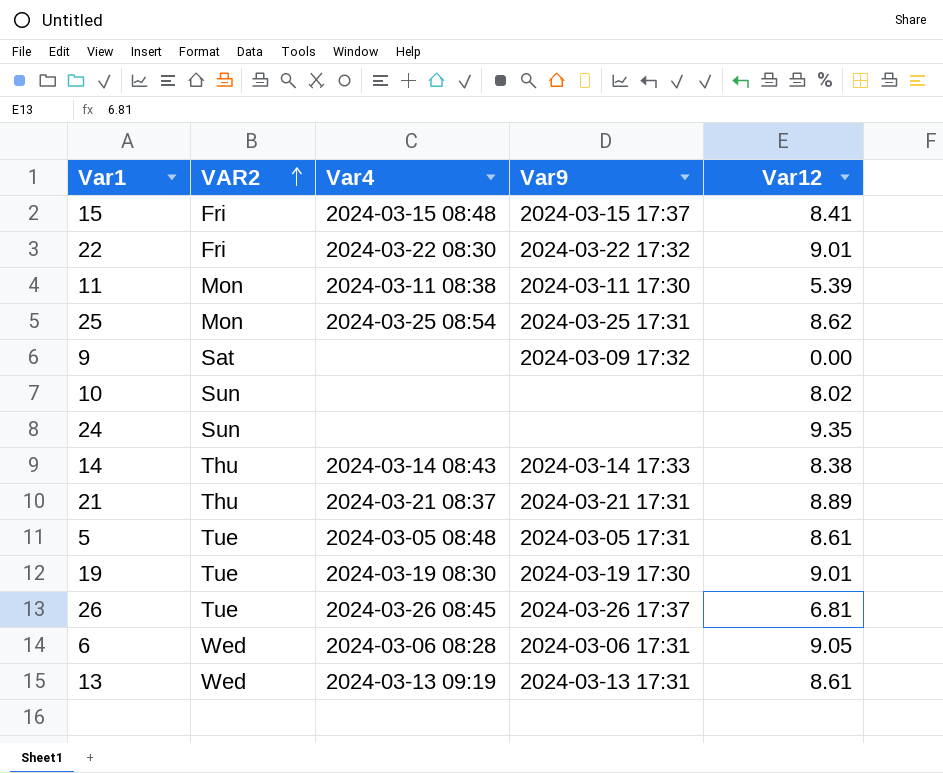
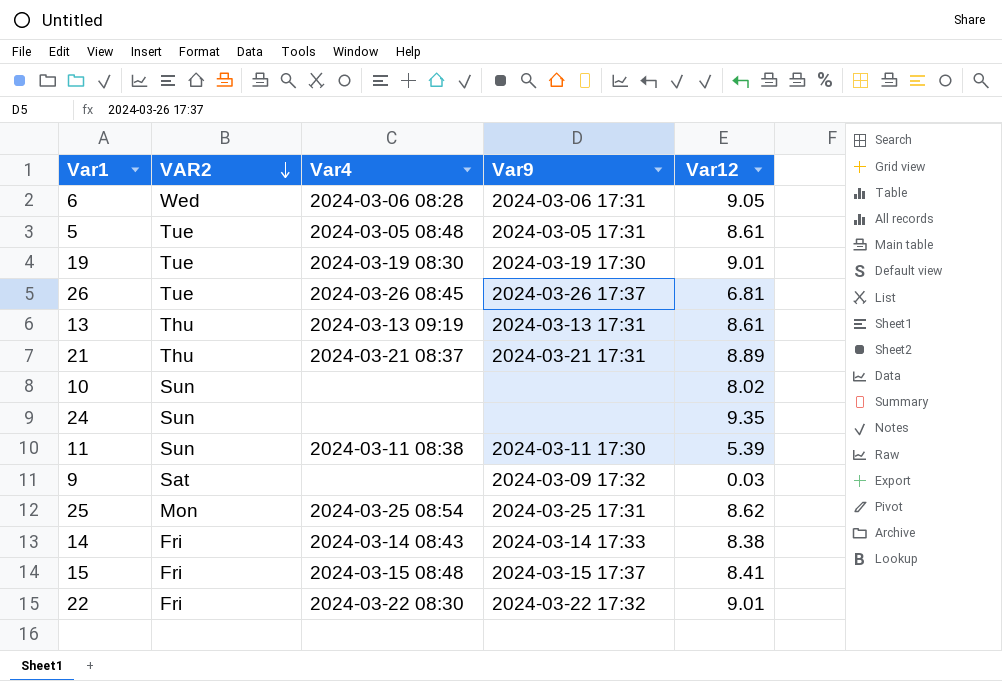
row order: VAR2 ascending -> VAR2 descending
13 | VAR2: Wed -> Thu
11 | VAR2: Mon -> Sun
9 | Var12: 0.00 -> 0.03
14 | VAR2: Thu -> Fri

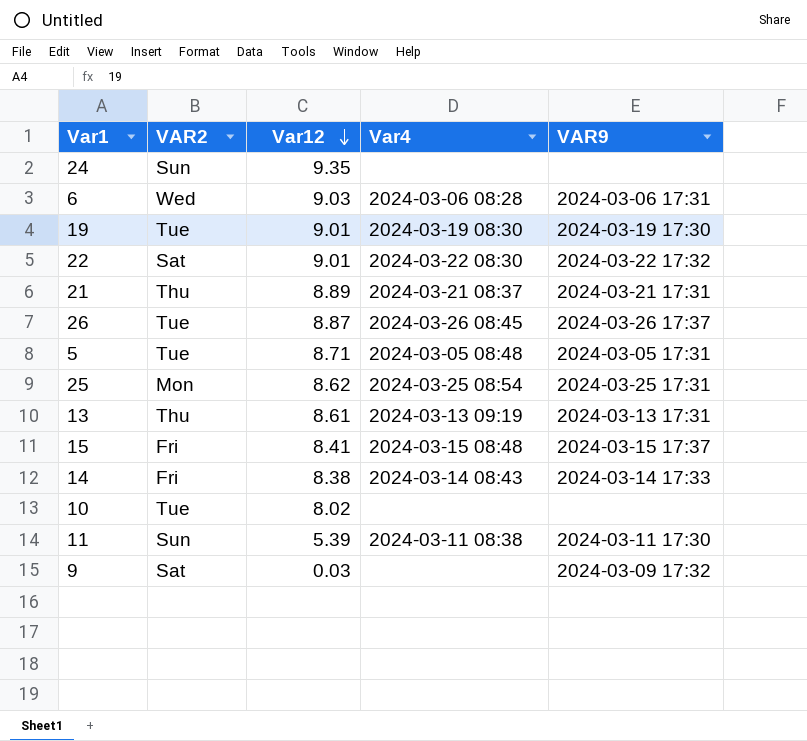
row order: VAR2 descending -> Var12 descending
column Var12 | position: 5 -> 3
column name: Var9 -> VAR9
6 | Var12: 9.05 -> 9.03
22 | VAR2: Fri -> Sat
26 | Var12: 6.81 -> 8.87
5 | Var12: 8.61 -> 8.71
10 | VAR2: Sun -> Tue

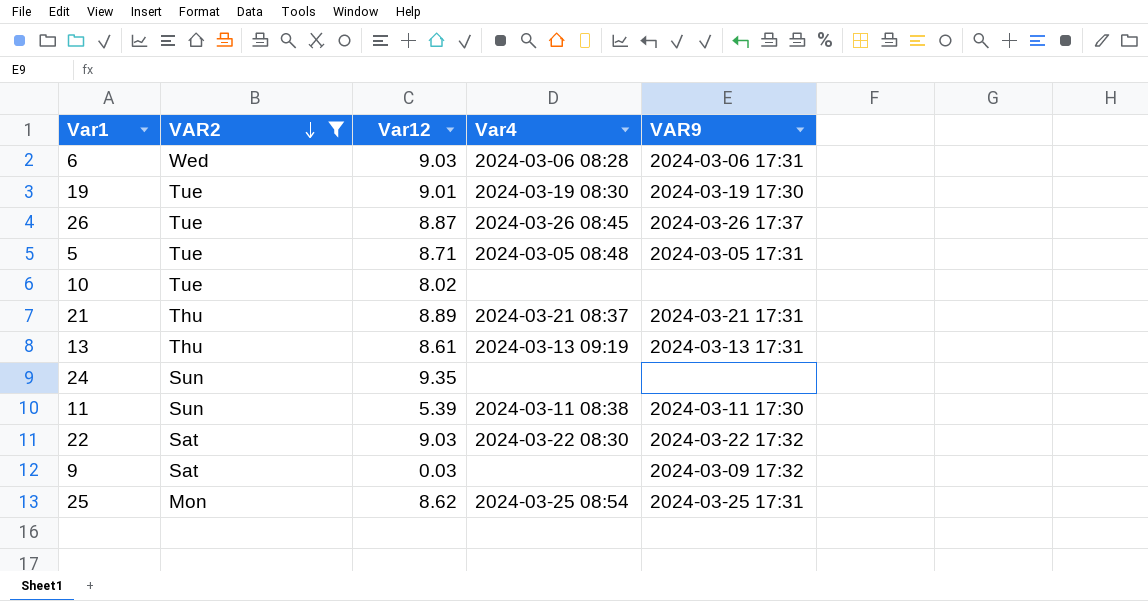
filter: none -> VAR2 != Fri
row order: Var12 descending -> VAR2 descending
22 | Var12: 9.01 -> 9.03

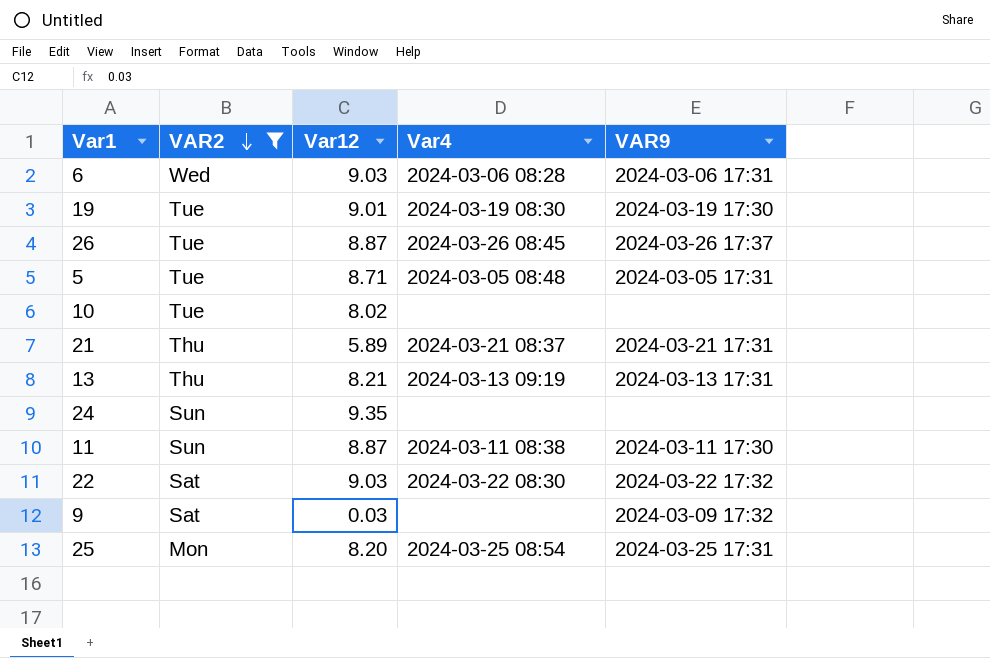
21 | Var12: 8.89 -> 5.89
13 | Var12: 8.61 -> 8.21
11 | Var12: 5.39 -> 8.87
25 | Var12: 8.62 -> 8.20

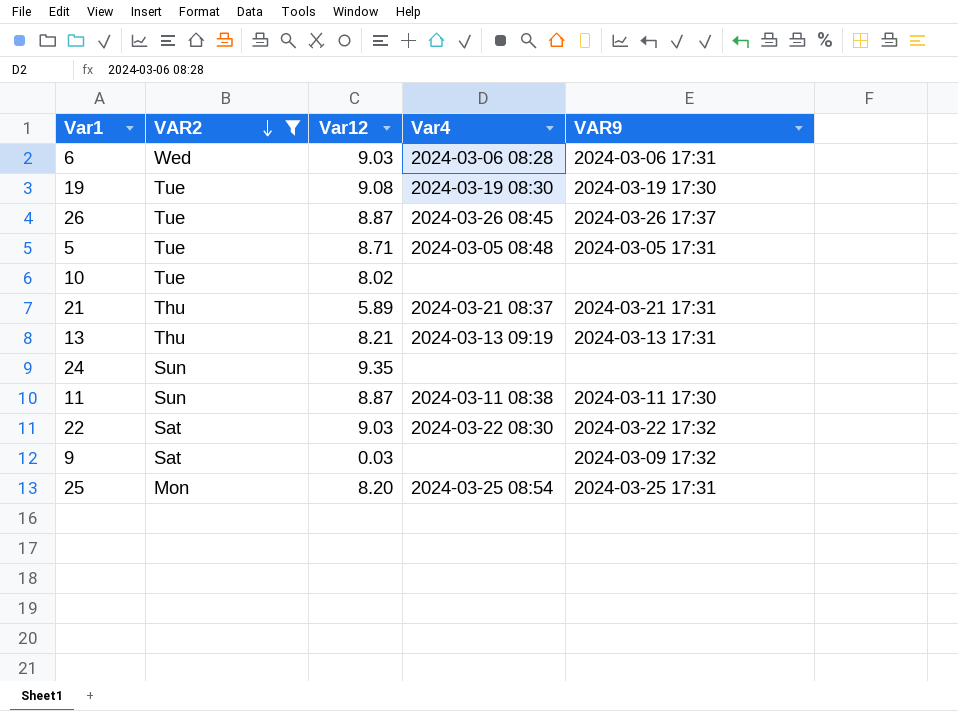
19 | Var12: 9.01 -> 9.08

